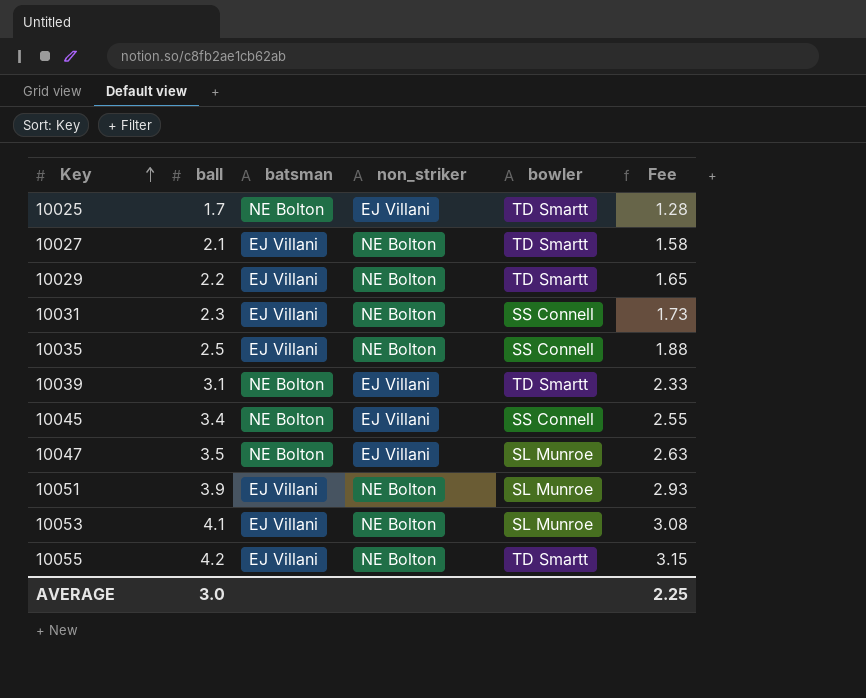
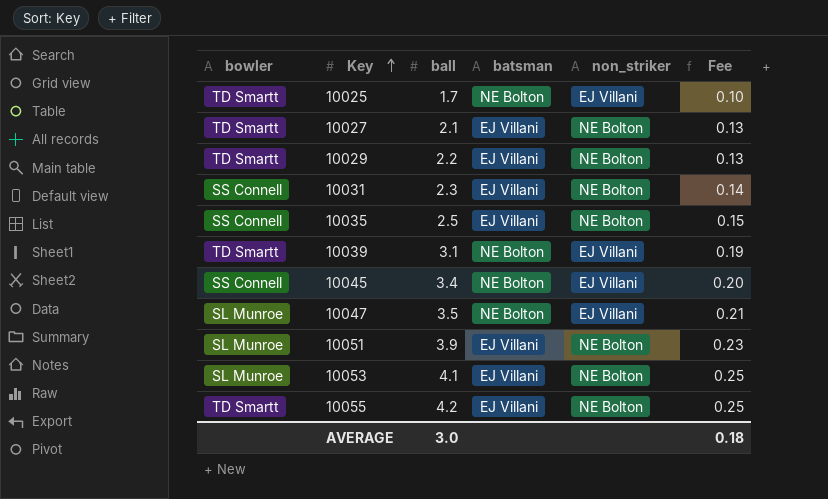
column bowler | position: 5 -> 1
column Fee | formula: [ball] * 0.75 -> [ball] * 0.06
AVERAGE | Fee: 2.25 -> 0.18

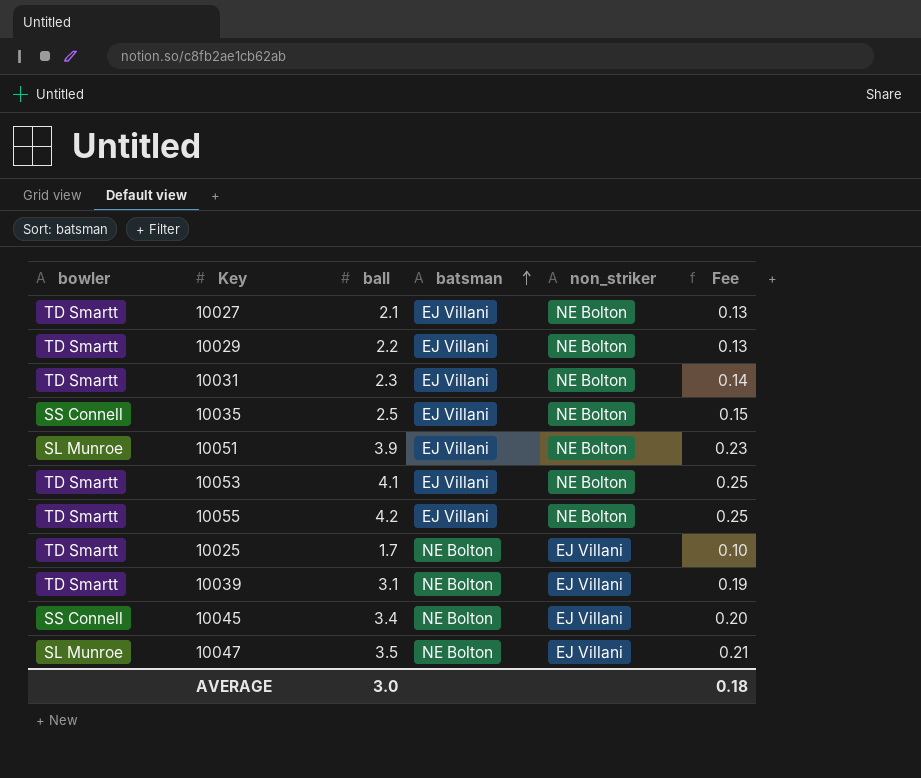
row order: Key ascending -> batsman ascending
10031 | bowler: SS Connell -> TD Smartt
10053 | bowler: SL Munroe -> TD Smartt

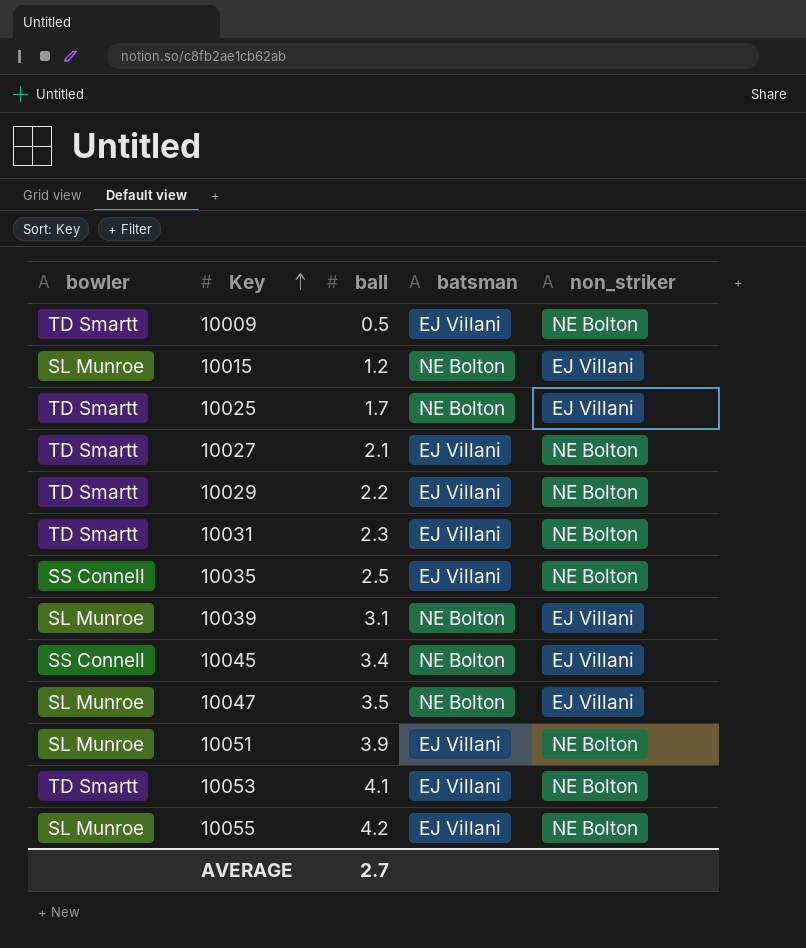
row order: batsman ascending -> Key ascending
column Fee | formula: [ball] * 0.06 -> none
row 10009: none -> TD Smartt | 0.5 | EJ Villani | NE Bolton
row 10015: none -> SL Munroe | 1.2 | NE Bolton | EJ Villani
10039 | bowler: TD Smartt -> SL Munroe
10055 | bowler: TD Smartt -> SL Munroe
AVERAGE | ball: 3.0 -> 2.7

